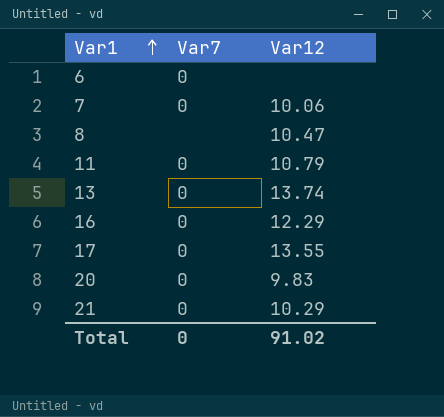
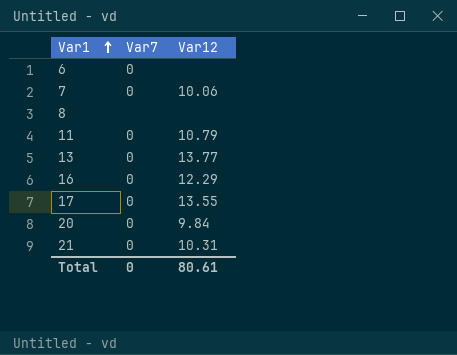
8 | Var12: 10.47 -> none
13 | Var12: 13.74 -> 13.77
20 | Var12: 9.83 -> 9.84
21 | Var12: 10.29 -> 10.31
Total | Var12: 91.02 -> 80.61

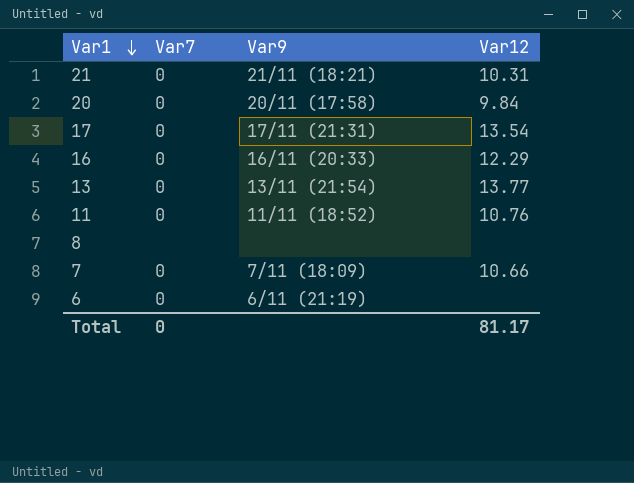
row order: Var1 ascending -> Var1 descending
column Var9 | position: none -> 3
17 | Var12: 13.55 -> 13.54
11 | Var12: 10.79 -> 10.76
7 | Var12: 10.06 -> 10.66
Total | Var12: 80.61 -> 81.17

